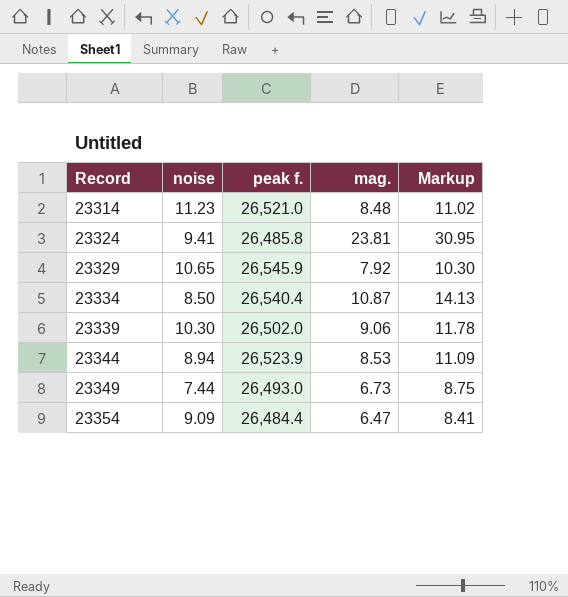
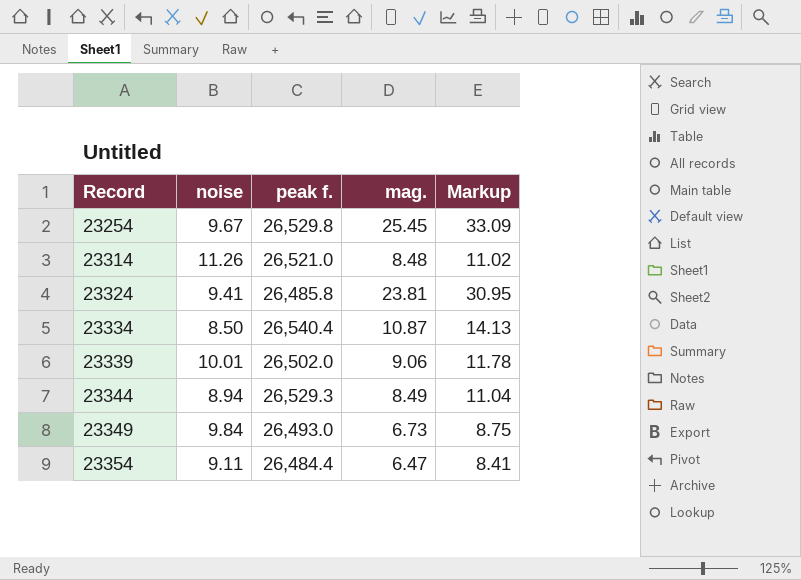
row 23329: 10.65 | 26,545.9 | 7.92 | 10.30 -> none
row 23254: none -> 9.67 | 26,529.8 | 25.45 | 33.09
23314 | noise: 11.23 -> 11.26
23339 | noise: 10.30 -> 10.01
23344 | peak f.: 26,523.9 -> 26,529.3
23344 | mag.: 8.53 -> 8.49
23344 | Markup: 11.09 -> 11.04
23349 | noise: 7.44 -> 9.84
23354 | noise: 9.09 -> 9.11

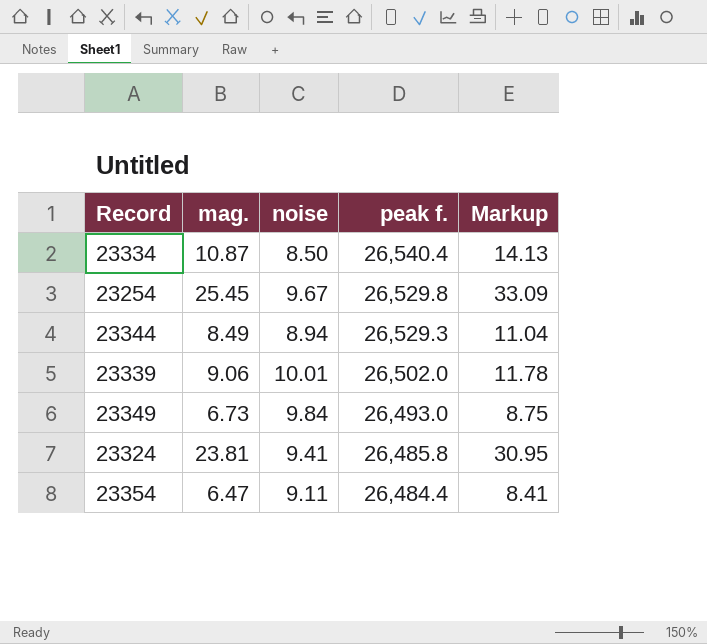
row order: Record ascending -> peak f. descending
column mag. | position: 4 -> 2
row 23314: 11.26 | 26,521.0 | 8.48 | 11.02 -> none

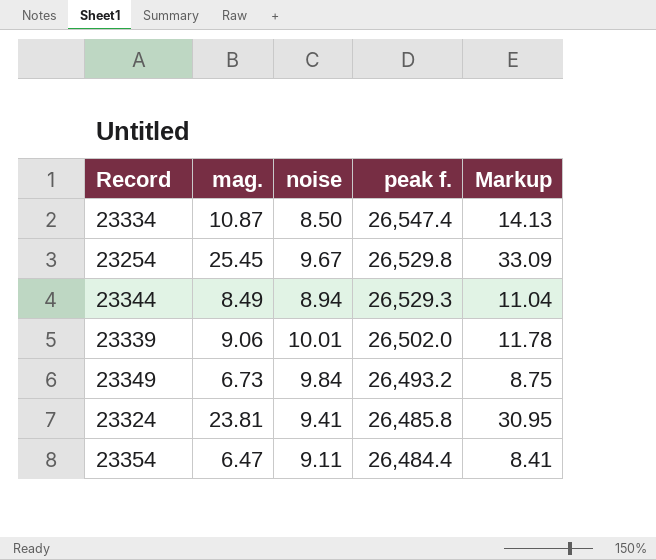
23334 | peak f.: 26,540.4 -> 26,547.4
23349 | peak f.: 26,493.0 -> 26,493.2

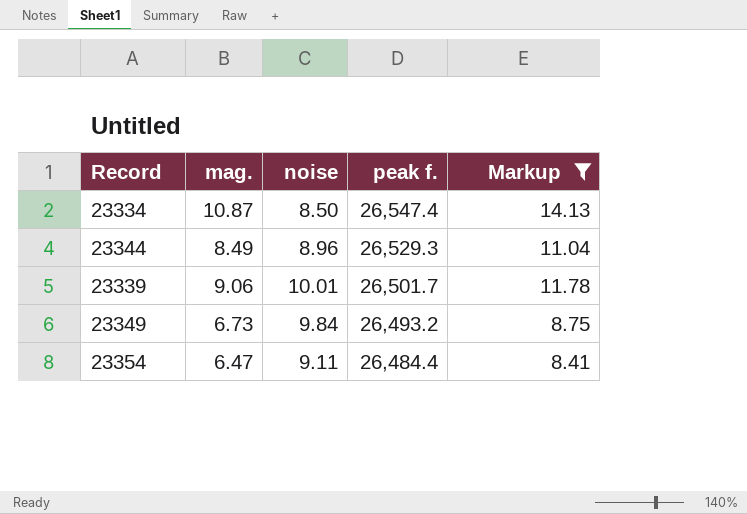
filter: none -> Markup <= 14.13
23344 | noise: 8.94 -> 8.96
23339 | peak f.: 26,502.0 -> 26,501.7

